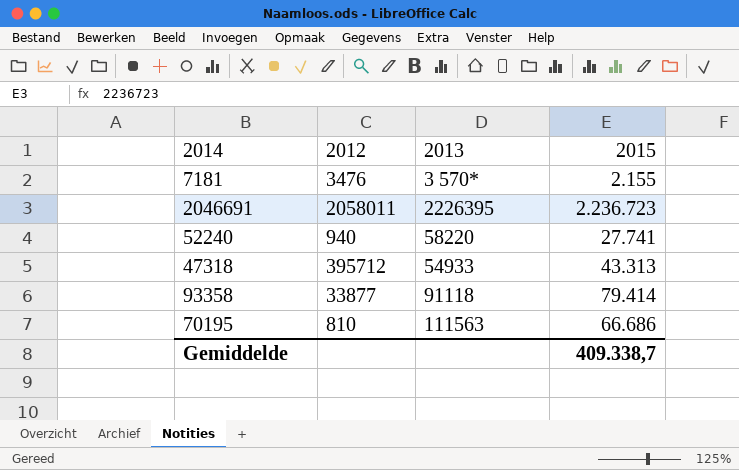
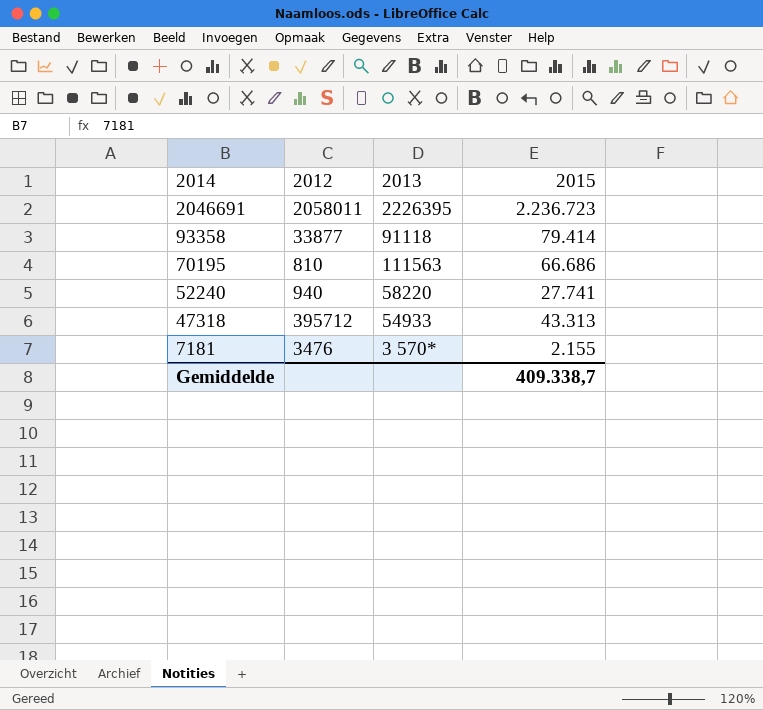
row order: none -> 2014 descending

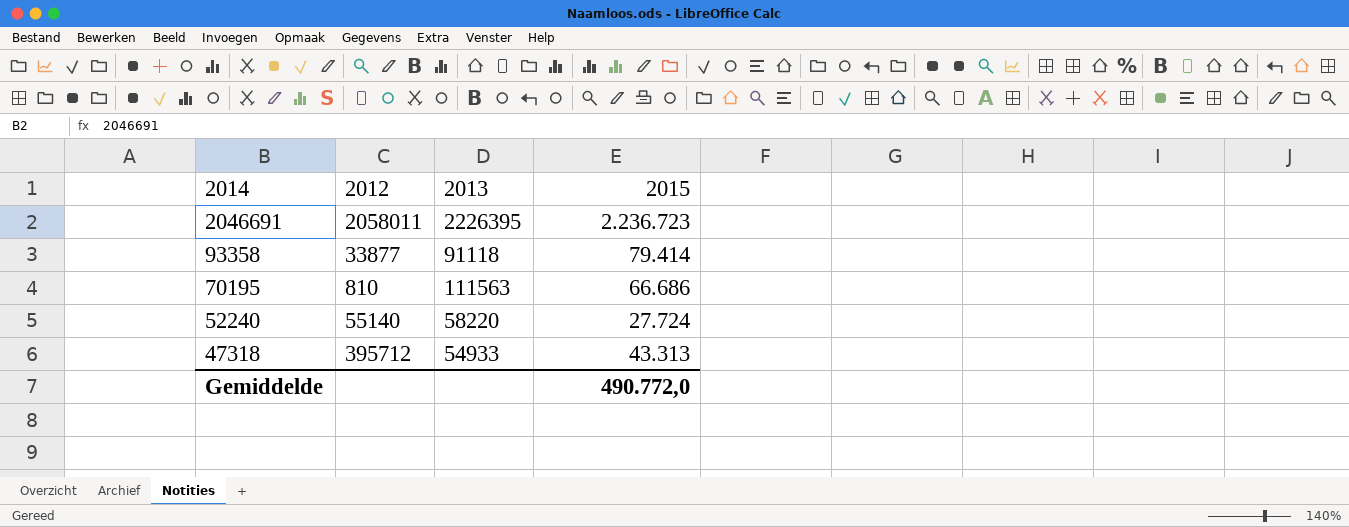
row 7181: 3476 | 3 570* | 2.155 -> none
52240 | 2012: 940 -> 55140
52240 | 2015: 27.741 -> 27.724
Gemiddelde | 2015: 409.338,7 -> 490.772,0

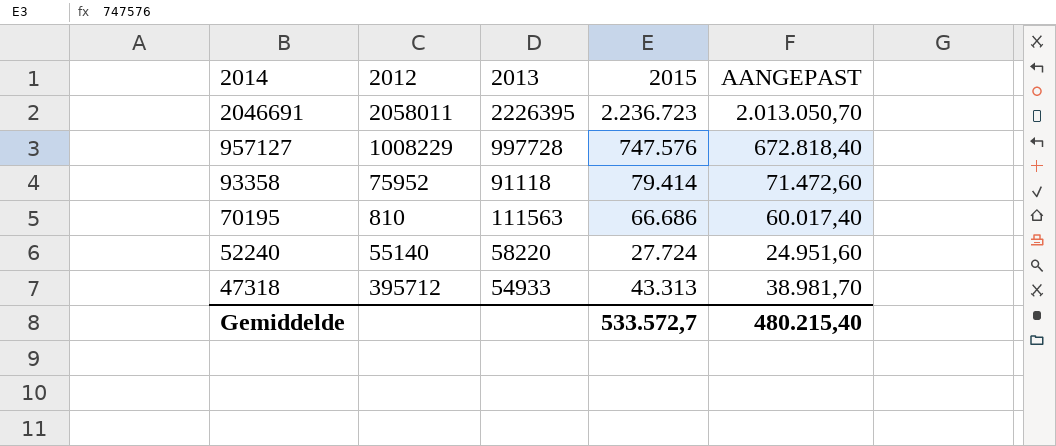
column AANGEPAST | formula: none -> [2015] * 0,9
row 957127: none -> 1008229 | 997728 | 747.576 | 672.818,40
93358 | 2012: 33877 -> 75952
Gemiddelde | 2015: 490.772,0 -> 533.572,7

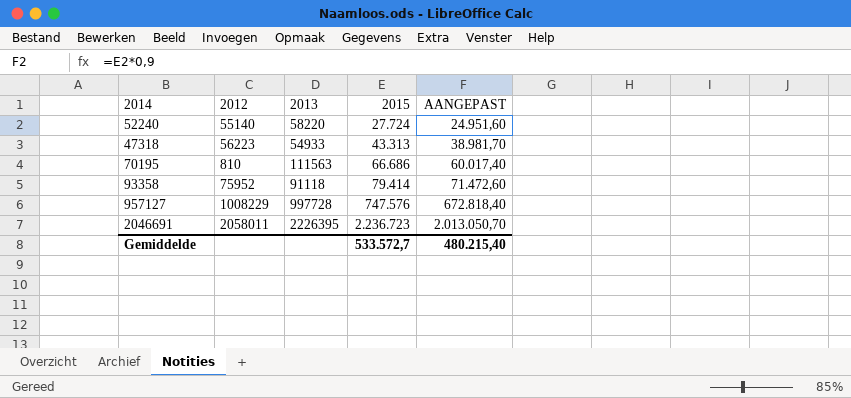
row order: 2014 descending -> 2015 ascending
47318 | 2012: 395712 -> 56223

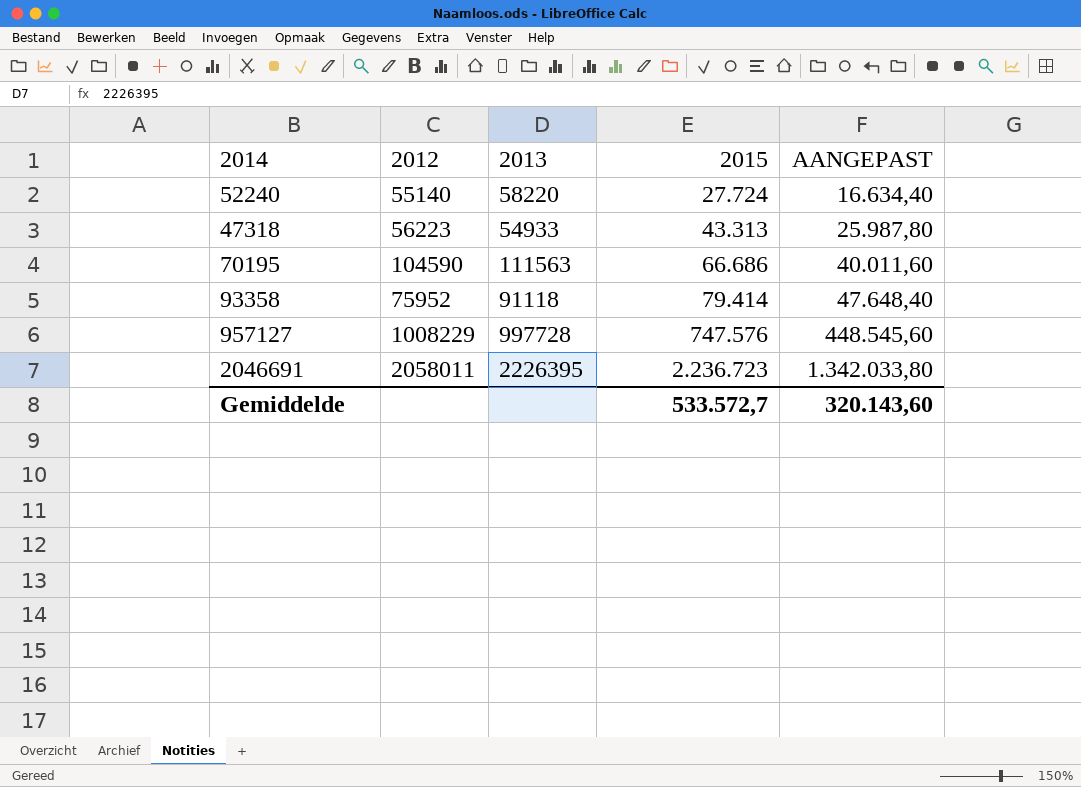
column AANGEPAST | formula: [2015] * 0,9 -> [2015] * 0,6
70195 | 2012: 810 -> 104590
Gemiddelde | AANGEPAST: 480.215,40 -> 320.143,60

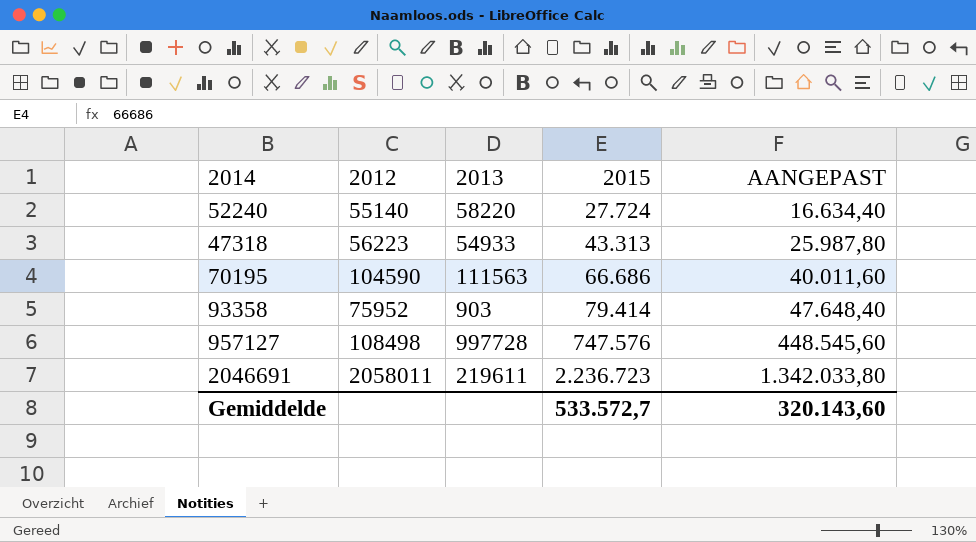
93358 | 2013: 91118 -> 903
957127 | 2012: 1008229 -> 108498
2046691 | 2013: 2226395 -> 219611

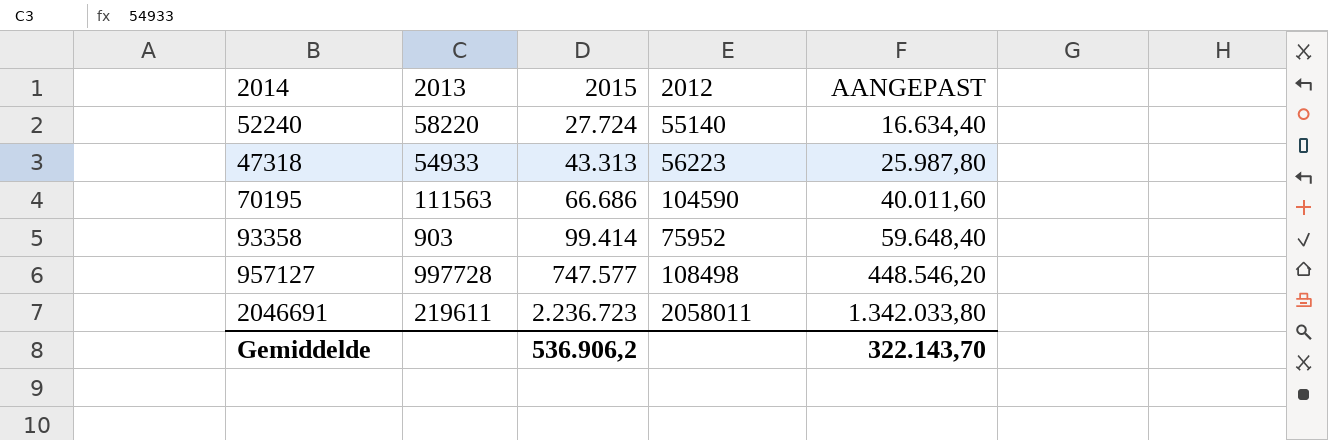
column 2012 | position: 2 -> 4
93358 | 2015: 79.414 -> 99.414
93358 | AANGEPAST: 47.648,40 -> 59.648,40
957127 | 2015: 747.576 -> 747.577
957127 | AANGEPAST: 448.545,60 -> 448.546,20
Gemiddelde | 2015: 533.572,7 -> 536.906,2
Gemiddelde | AANGEPAST: 320.143,60 -> 322.143,70

